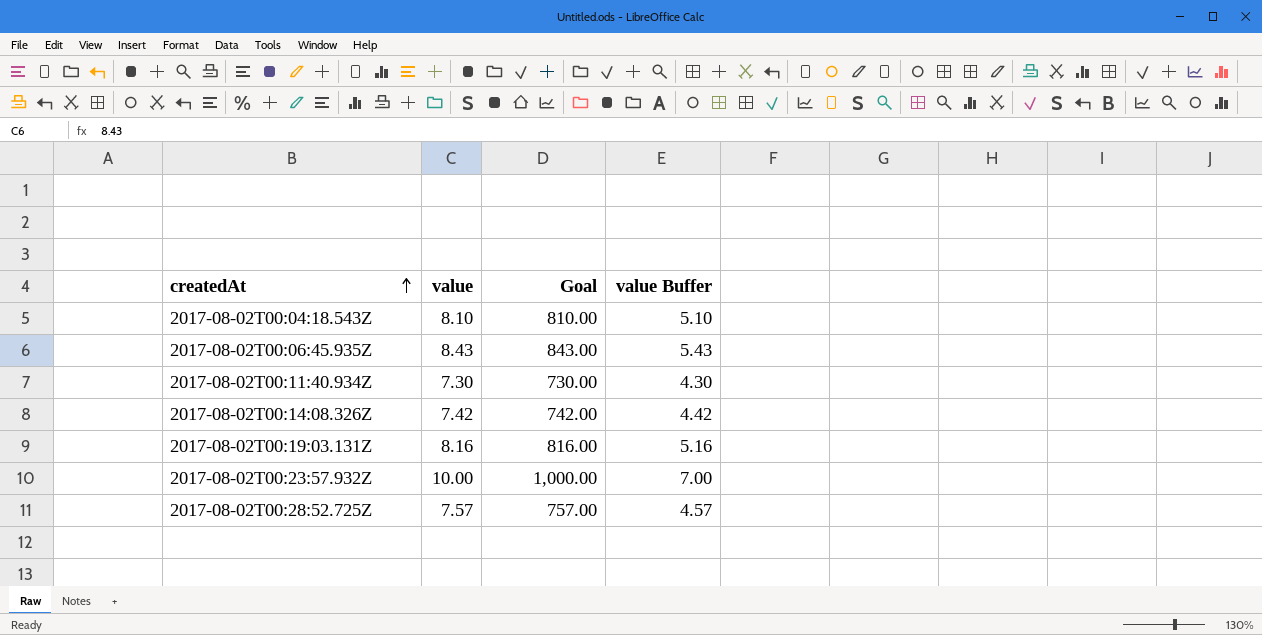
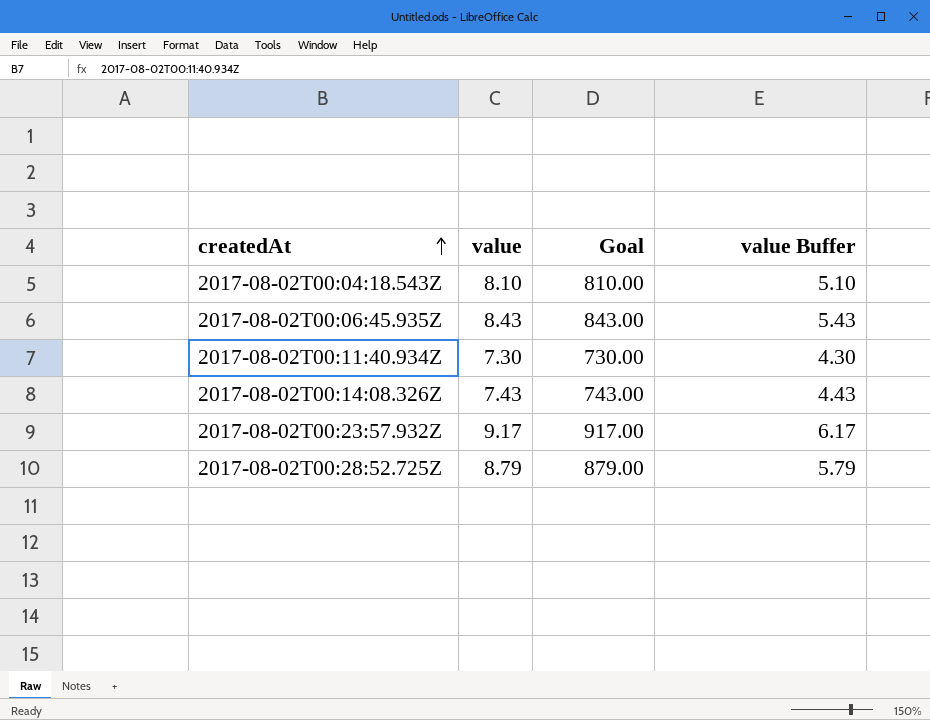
row 2017-08-02T00:19:03.131Z: 8.16 | 816.00 | 5.16 -> none
2017-08-02T00:14:08.326Z | value: 7.42 -> 7.43
2017-08-02T00:14:08.326Z | Goal: 742.00 -> 743.00
2017-08-02T00:14:08.326Z | value Buffer: 4.42 -> 4.43
2017-08-02T00:23:57.932Z | value: 10.00 -> 9.17
2017-08-02T00:23:57.932Z | Goal: 1,000.00 -> 917.00
2017-08-02T00:23:57.932Z | value Buffer: 7.00 -> 6.17
2017-08-02T00:28:52.725Z | value: 7.57 -> 8.79
2017-08-02T00:28:52.725Z | Goal: 757.00 -> 879.00
2017-08-02T00:28:52.725Z | value Buffer: 4.57 -> 5.79

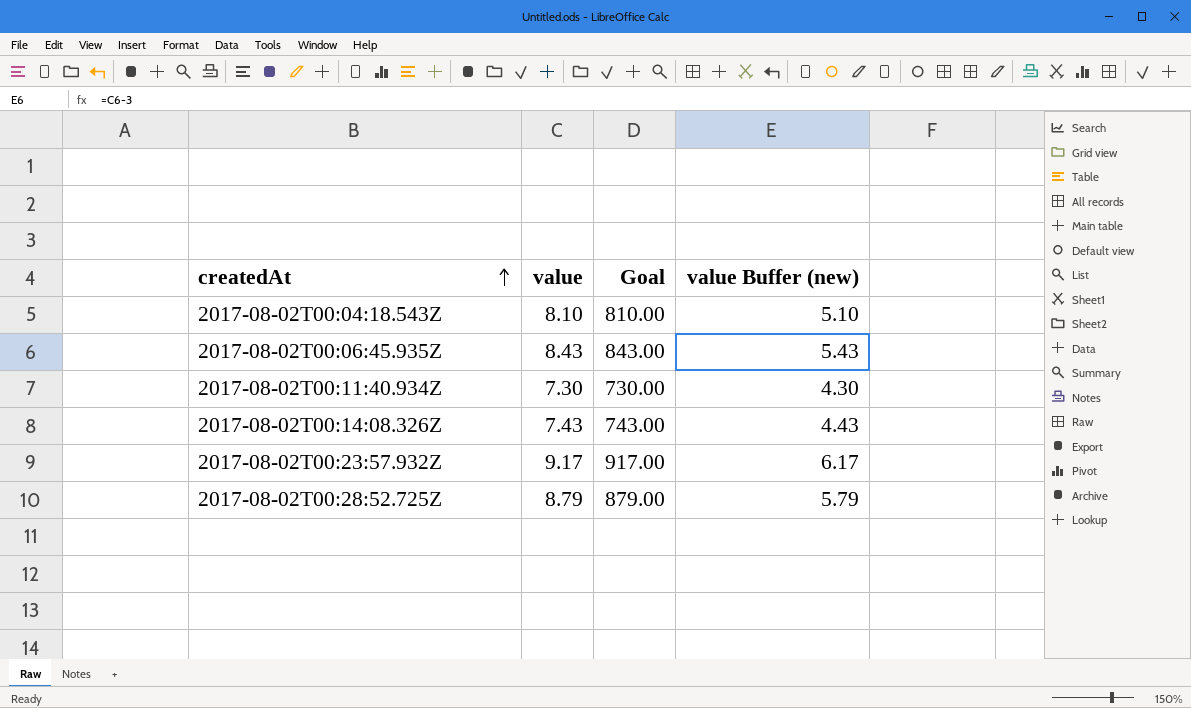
column name: value Buffer -> value Buffer (new)

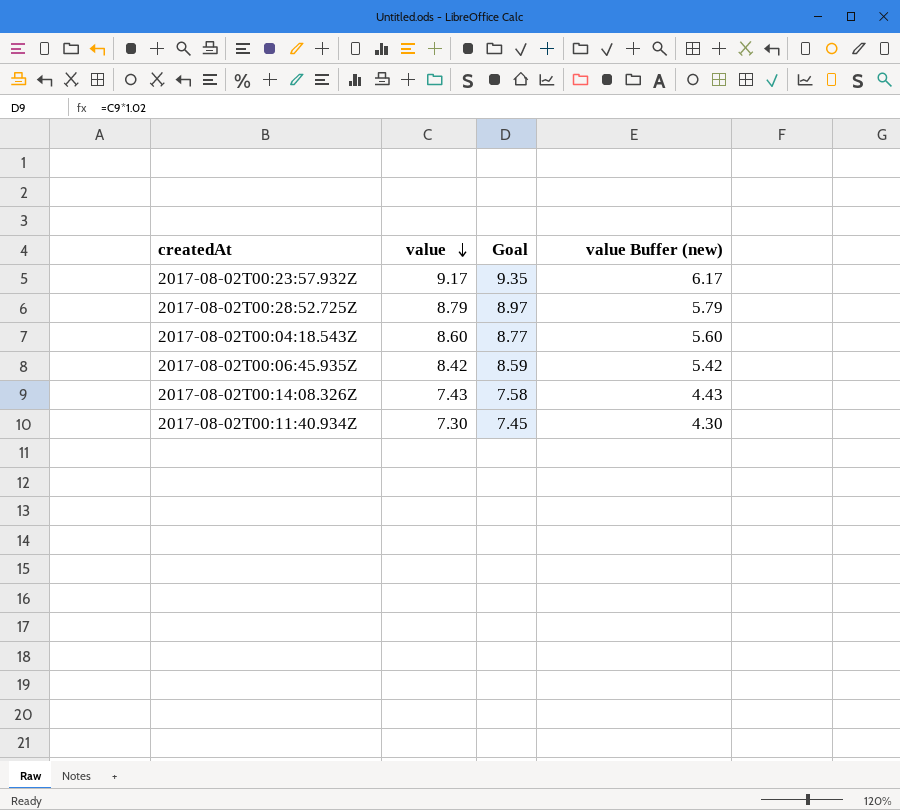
row order: createdAt ascending -> value descending
column Goal | formula: [value] * 100 -> [value] * 1.02
2017-08-02T00:04:18.543Z | value: 8.10 -> 8.60
2017-08-02T00:04:18.543Z | value Buffer (new): 5.10 -> 5.60
2017-08-02T00:06:45.935Z | value: 8.43 -> 8.42
2017-08-02T00:06:45.935Z | value Buffer (new): 5.43 -> 5.42

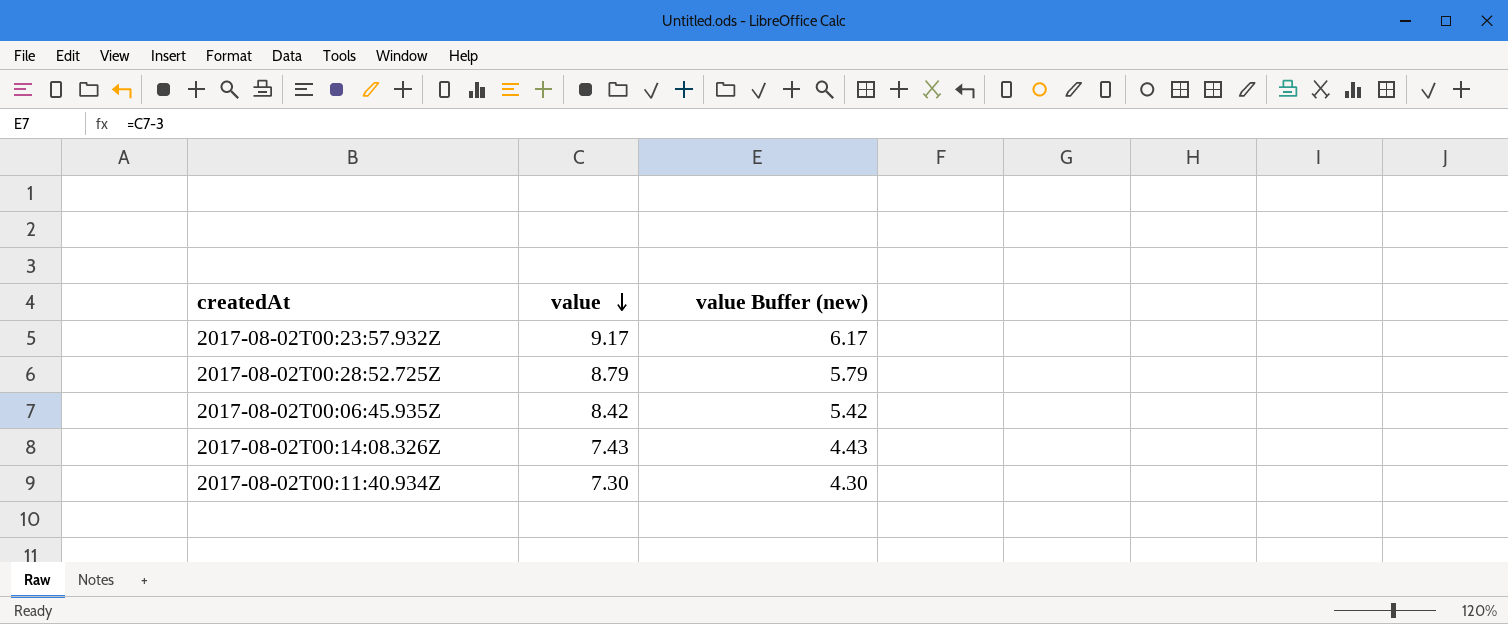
column Goal | formula: [value] * 1.02 -> none
row 2017-08-02T00:04:18.543Z: 8.60 | 8.77 | 5.60 -> none

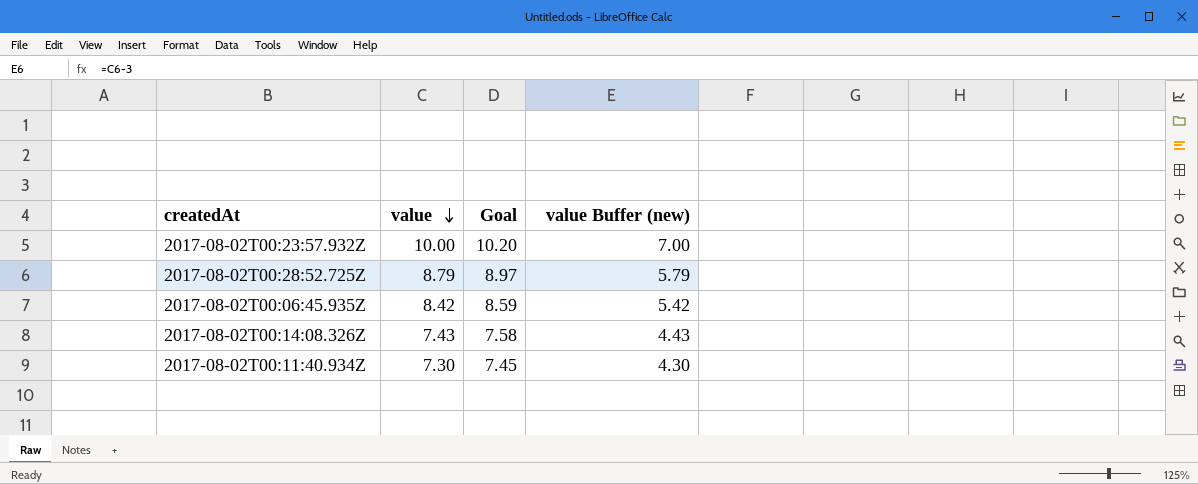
column Goal | formula: none -> [value] * 1.02
2017-08-02T00:23:57.932Z | value: 9.17 -> 10.00
2017-08-02T00:23:57.932Z | value Buffer (new): 6.17 -> 7.00

